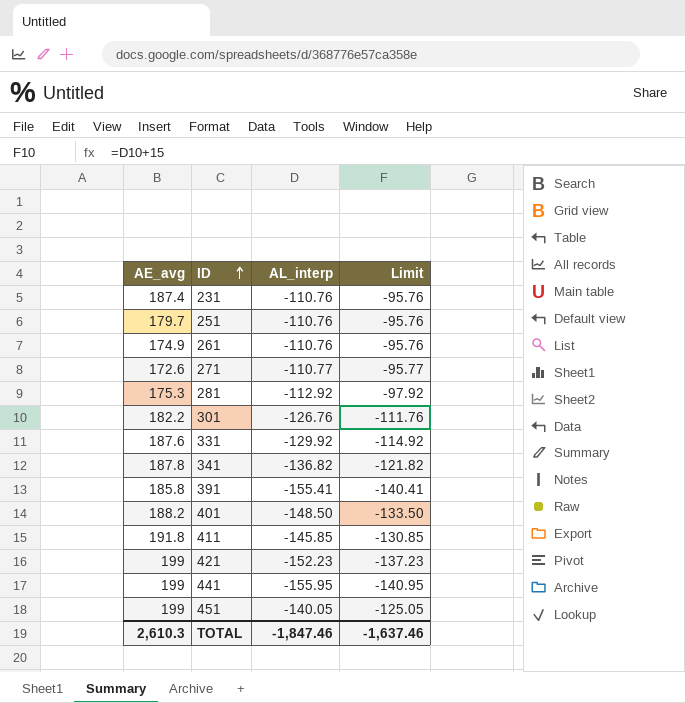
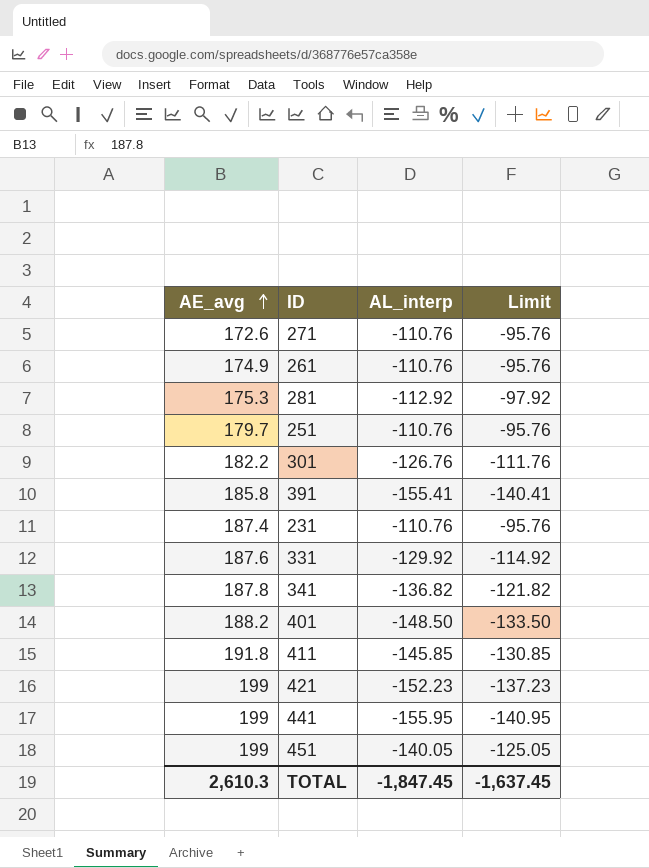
row order: ID ascending -> AE_avg ascending
271 | AL_interp: -110.77 -> -110.76
271 | Limit: -95.77 -> -95.76
TOTAL | AL_interp: -1,847.46 -> -1,847.45
TOTAL | Limit: -1,637.46 -> -1,637.45

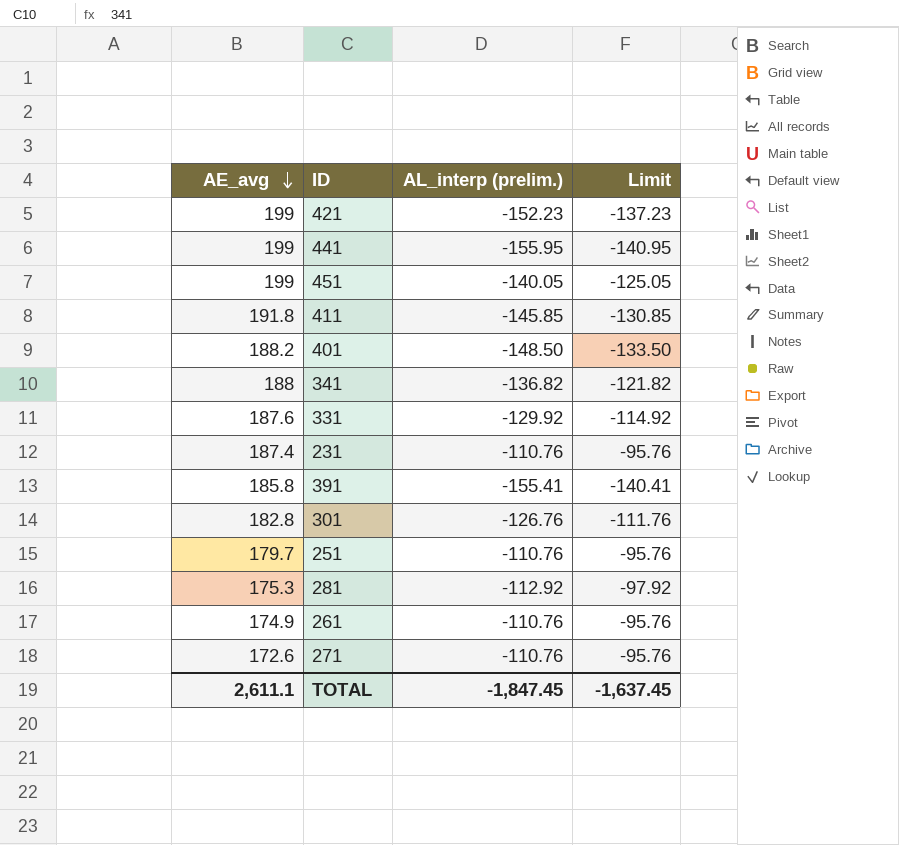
row order: AE_avg ascending -> AE_avg descending
column name: AL_interp -> AL_interp (prelim.)
341 | AE_avg: 187.8 -> 188
301 | AE_avg: 182.2 -> 182.8
TOTAL | AE_avg: 2,610.3 -> 2,611.1

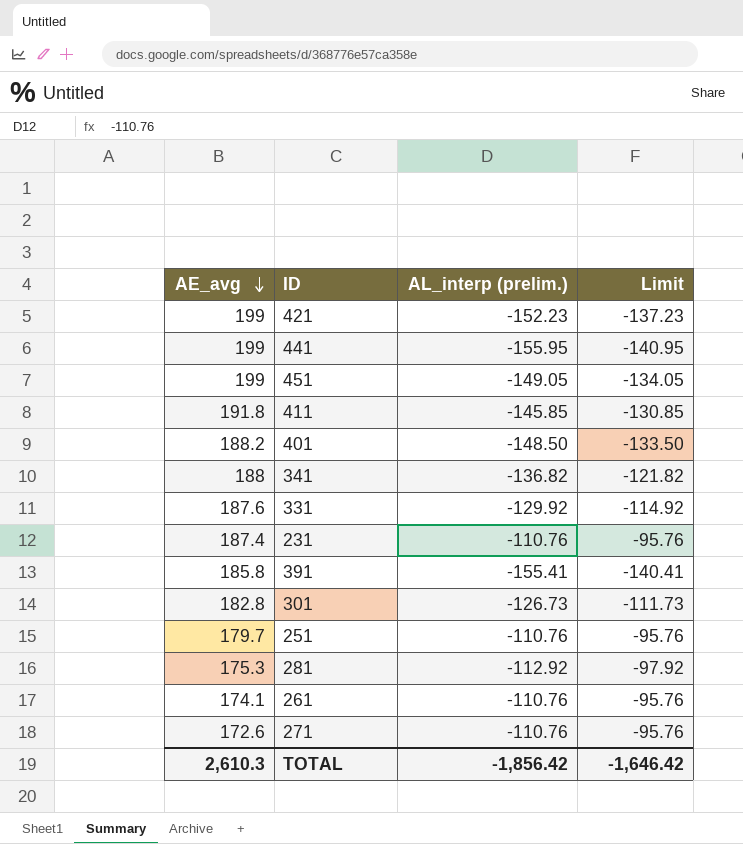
451 | AL_interp (prelim.): -140.05 -> -149.05
451 | Limit: -125.05 -> -134.05
301 | AL_interp (prelim.): -126.76 -> -126.73
301 | Limit: -111.76 -> -111.73
261 | AE_avg: 174.9 -> 174.1
TOTAL | AE_avg: 2,611.1 -> 2,610.3
TOTAL | AL_interp (prelim.): -1,847.45 -> -1,856.42
TOTAL | Limit: -1,637.45 -> -1,646.42

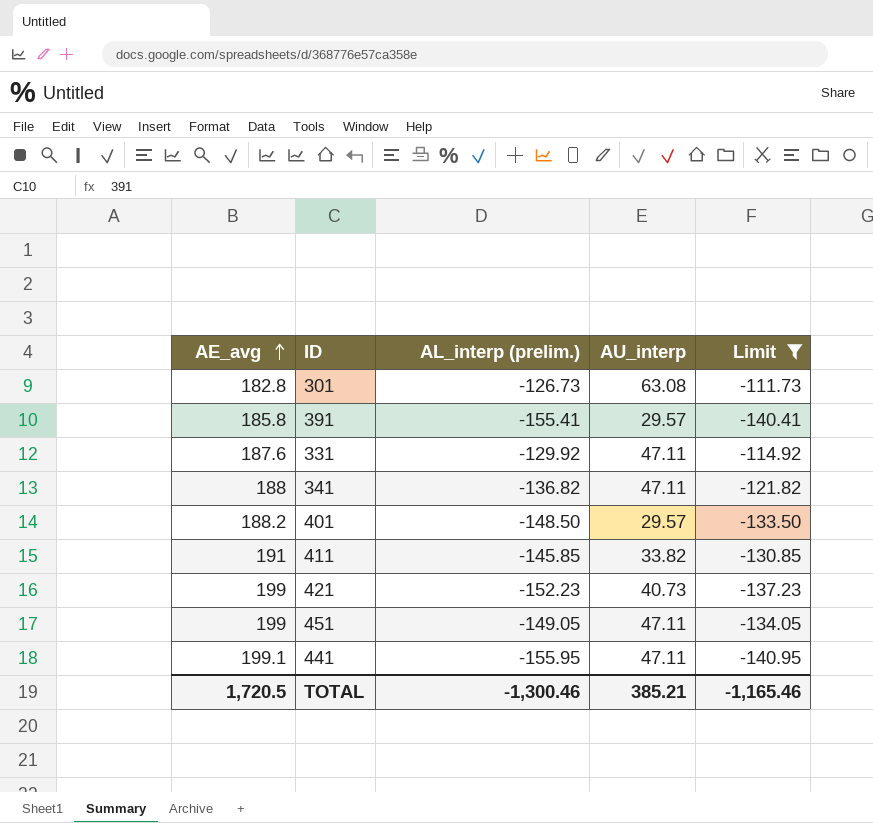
filter: none -> Limit <= -111.73
row order: AE_avg descending -> AE_avg ascending
column AU_interp | position: none -> 4
411 | AE_avg: 191.8 -> 191
441 | AE_avg: 199 -> 199.1
TOTAL | AE_avg: 2,610.3 -> 1,720.5
TOTAL | AL_interp (prelim.): -1,856.42 -> -1,300.46
TOTAL | Limit: -1,646.42 -> -1,165.46

